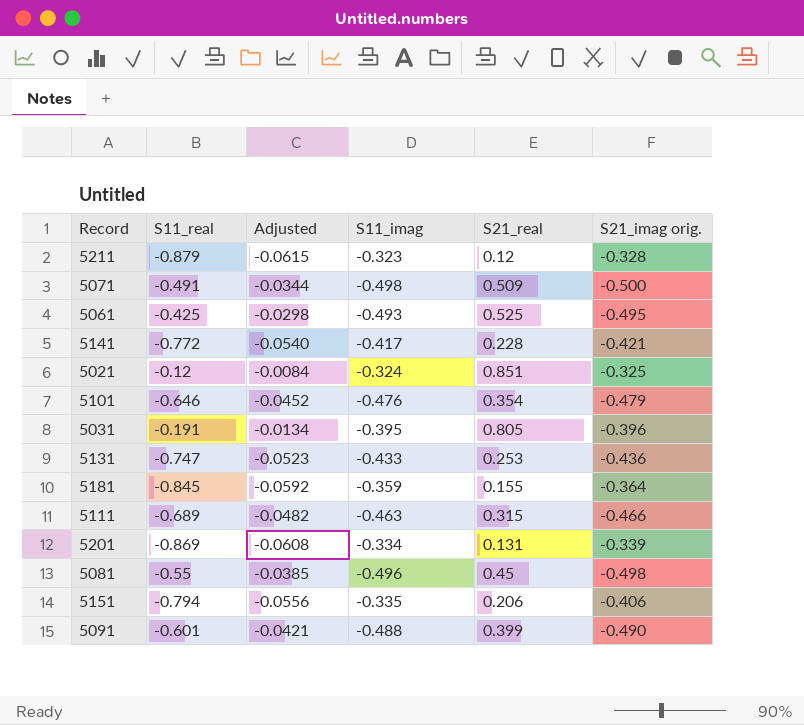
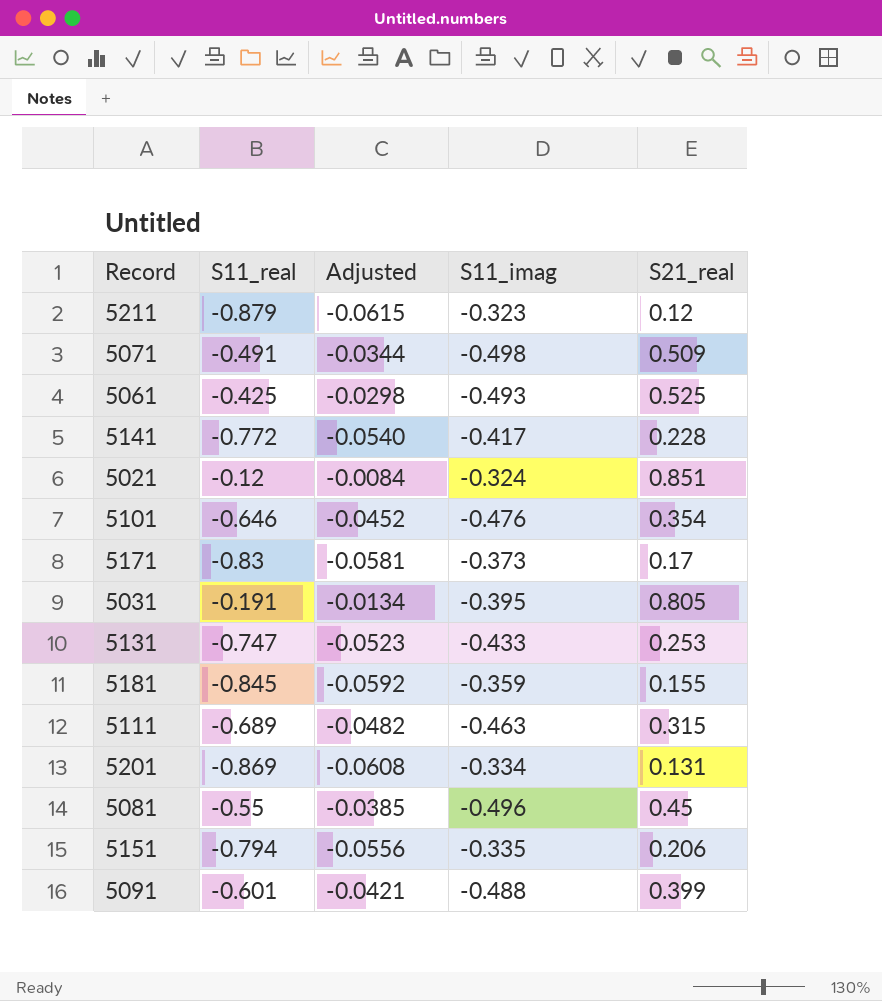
column S21_imag orig. | position: 6 -> none
row 5171: none -> -0.83 | -0.0581 | -0.373 | 0.17

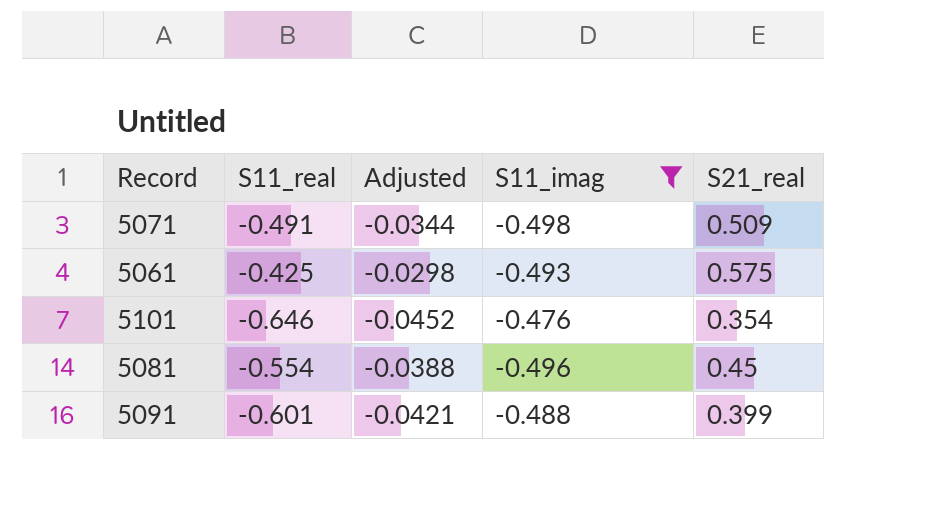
filter: none -> S11_imag <= -0.476
5061 | S21_real: 0.525 -> 0.575
5081 | S11_real: -0.55 -> -0.554
5081 | Adjusted: -0.0385 -> -0.0388

